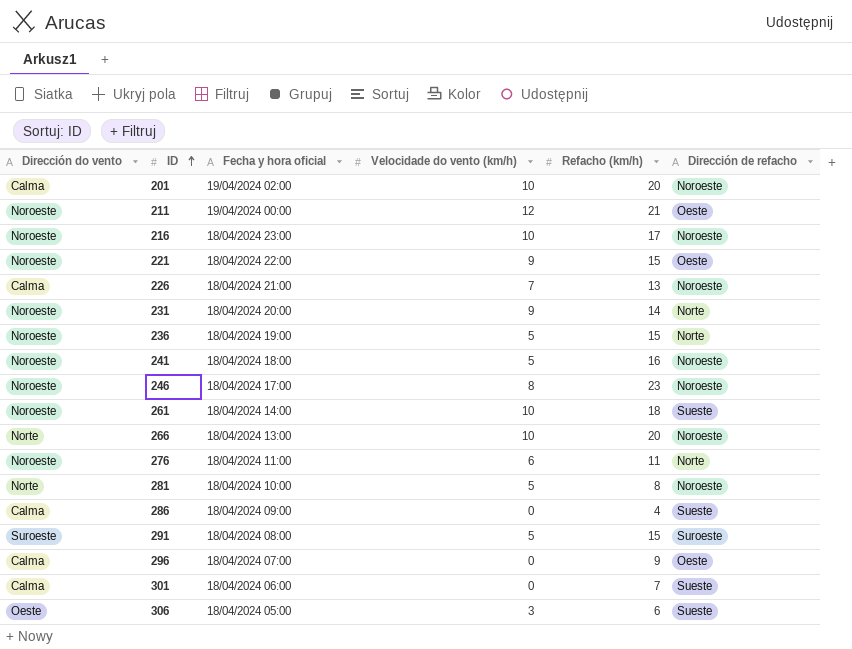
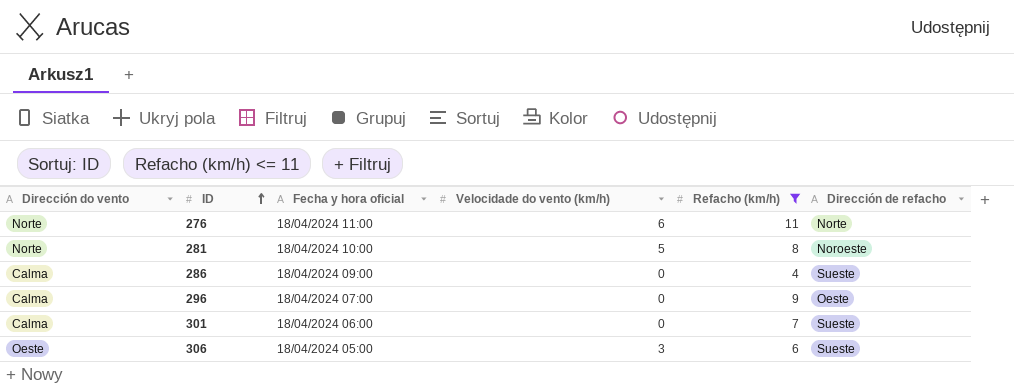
filter: none -> Refacho (km/h) <= 11
276 | Dirección do vento: Noroeste -> Norte

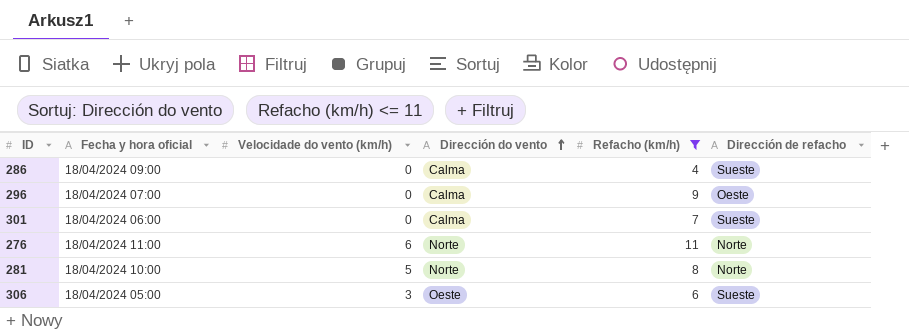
row order: ID ascending -> Dirección do vento ascending
column Dirección do vento | position: 1 -> 4
281 | Dirección de refacho: Noroeste -> Norte

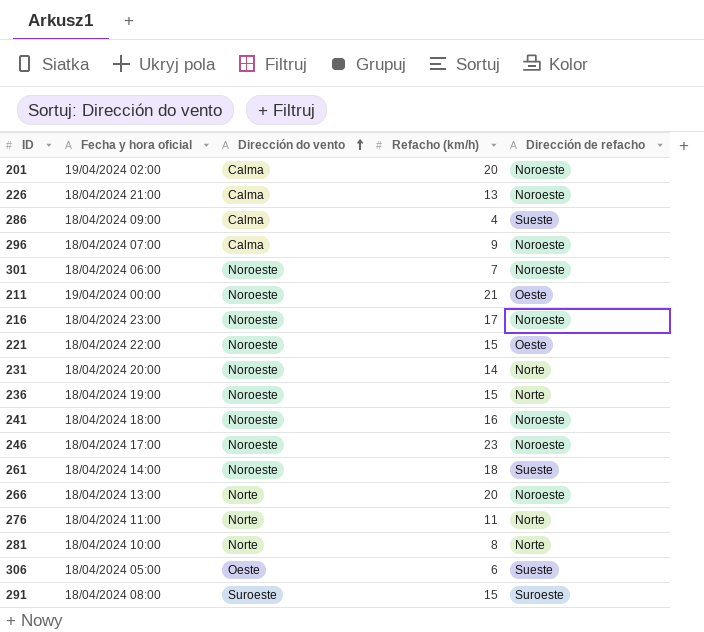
filter: Refacho (km/h) <= 11 -> none
column Velocidade do vento (km/h) | position: 3 -> none
296 | Dirección de refacho: Oeste -> Noroeste
301 | Dirección do vento: Calma -> Noroeste
301 | Dirección de refacho: Sueste -> Noroeste

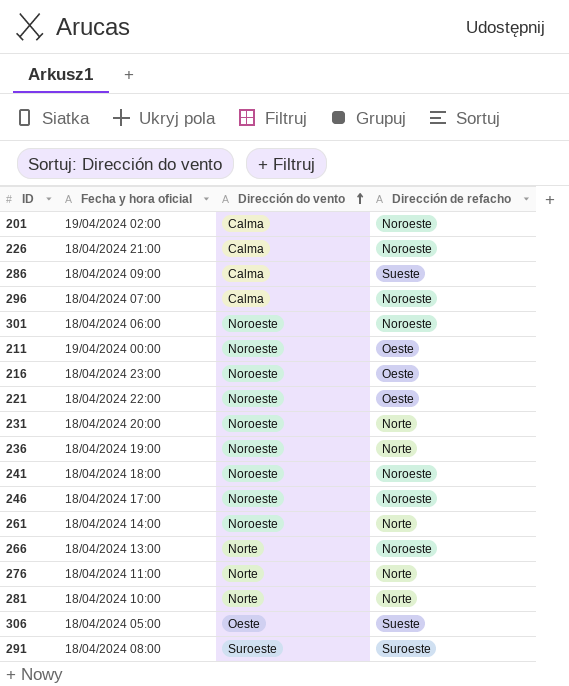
column Refacho (km/h) | position: 4 -> none
216 | Dirección de refacho: Noroeste -> Oeste
261 | Dirección de refacho: Sueste -> Norte

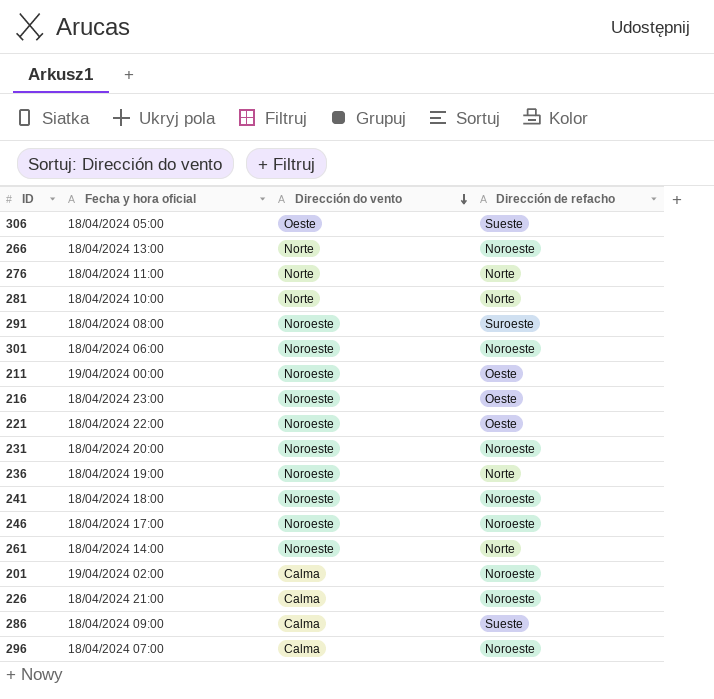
row order: Dirección do vento ascending -> Dirección do vento descending
291 | Dirección do vento: Suroeste -> Noroeste
231 | Dirección de refacho: Norte -> Noroeste

